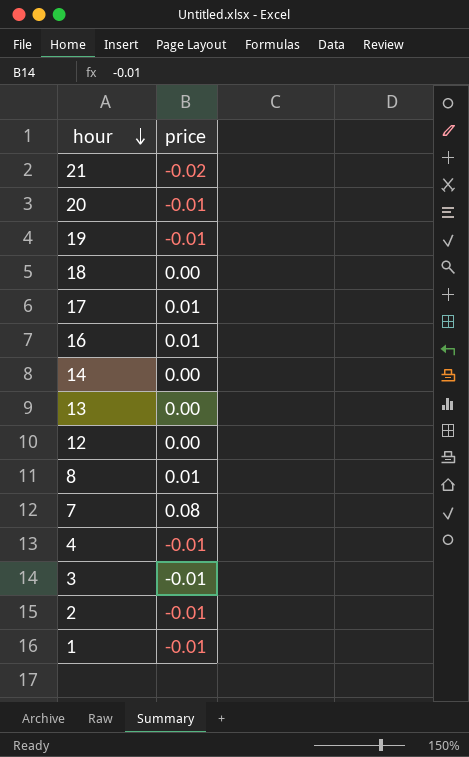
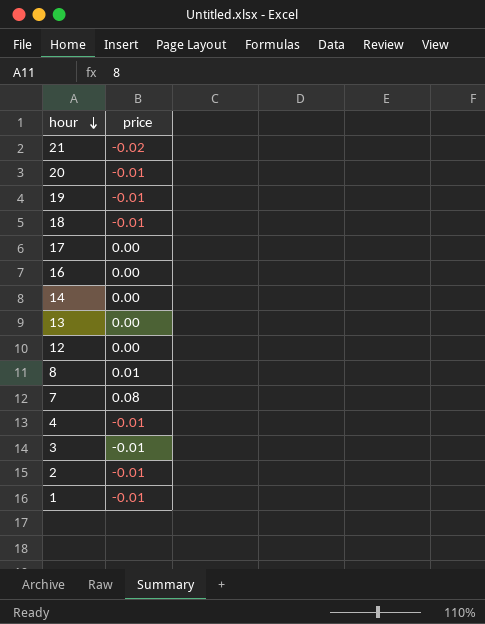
18 | price: 0.00 -> -0.01
17 | price: 0.01 -> 0.00
16 | price: 0.01 -> 0.00

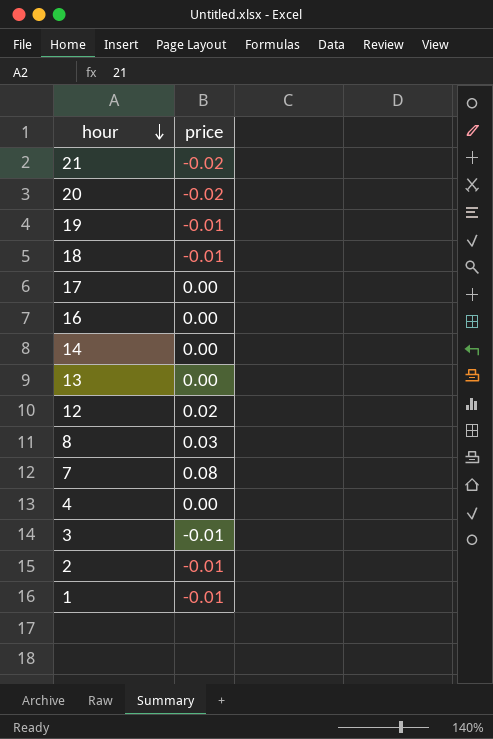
20 | price: -0.01 -> -0.02
12 | price: 0.00 -> 0.02
8 | price: 0.01 -> 0.03
4 | price: -0.01 -> 0.00

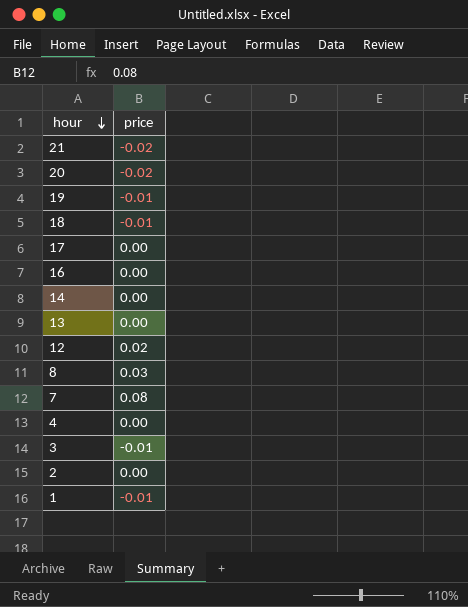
2 | price: -0.01 -> 0.00

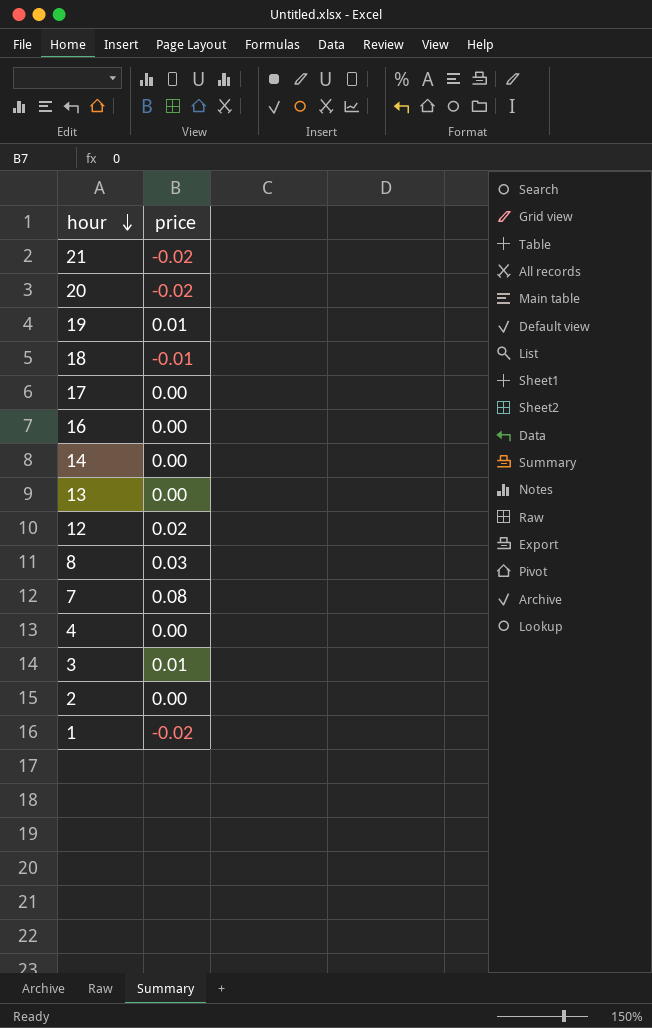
19 | price: -0.01 -> 0.01
3 | price: -0.01 -> 0.01
1 | price: -0.01 -> -0.02

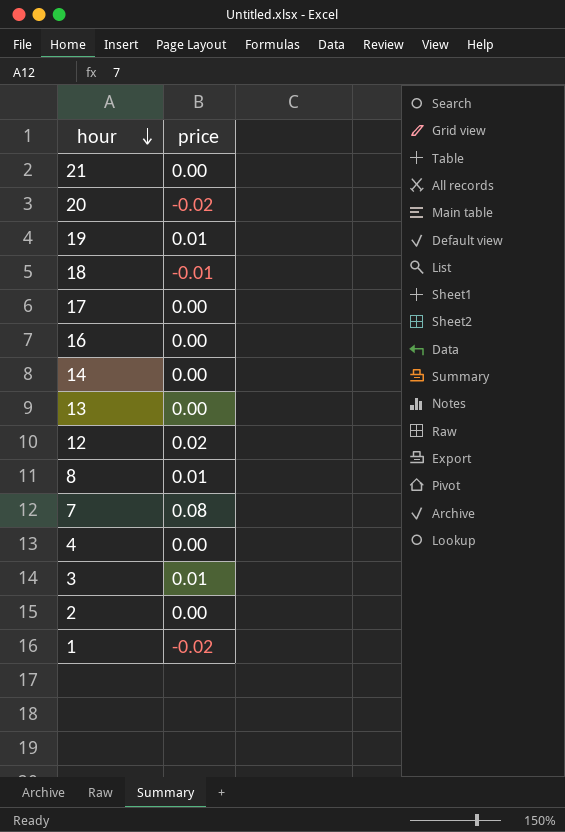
21 | price: -0.02 -> 0.00
8 | price: 0.03 -> 0.01

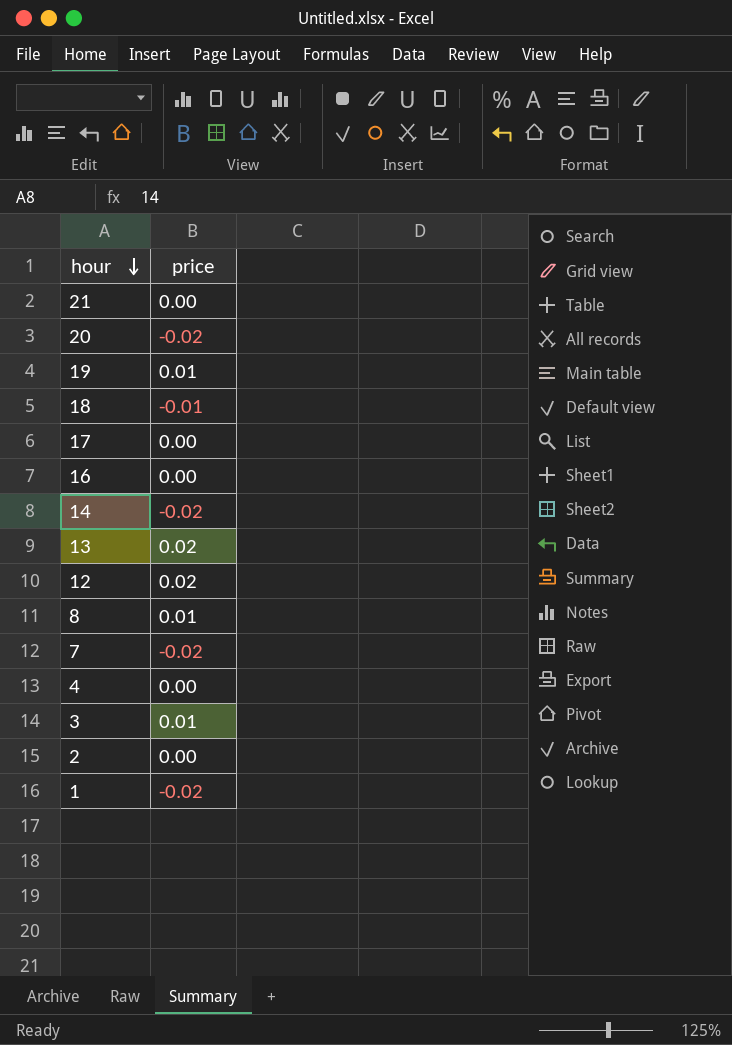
14 | price: 0.00 -> -0.02
13 | price: 0.00 -> 0.02
7 | price: 0.08 -> -0.02

